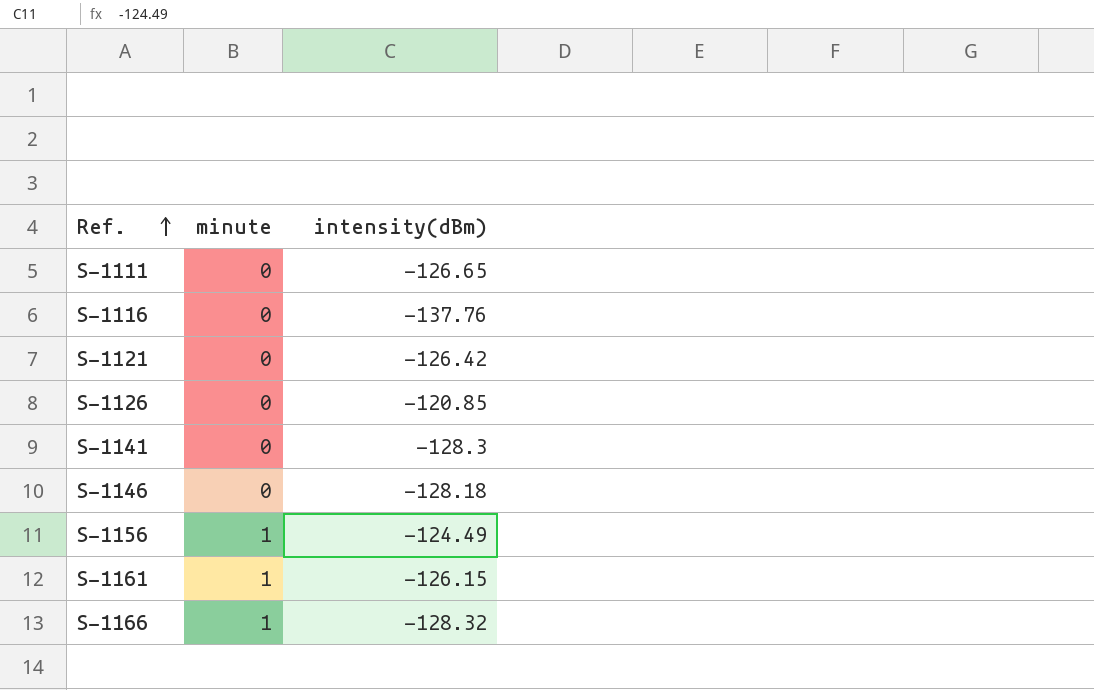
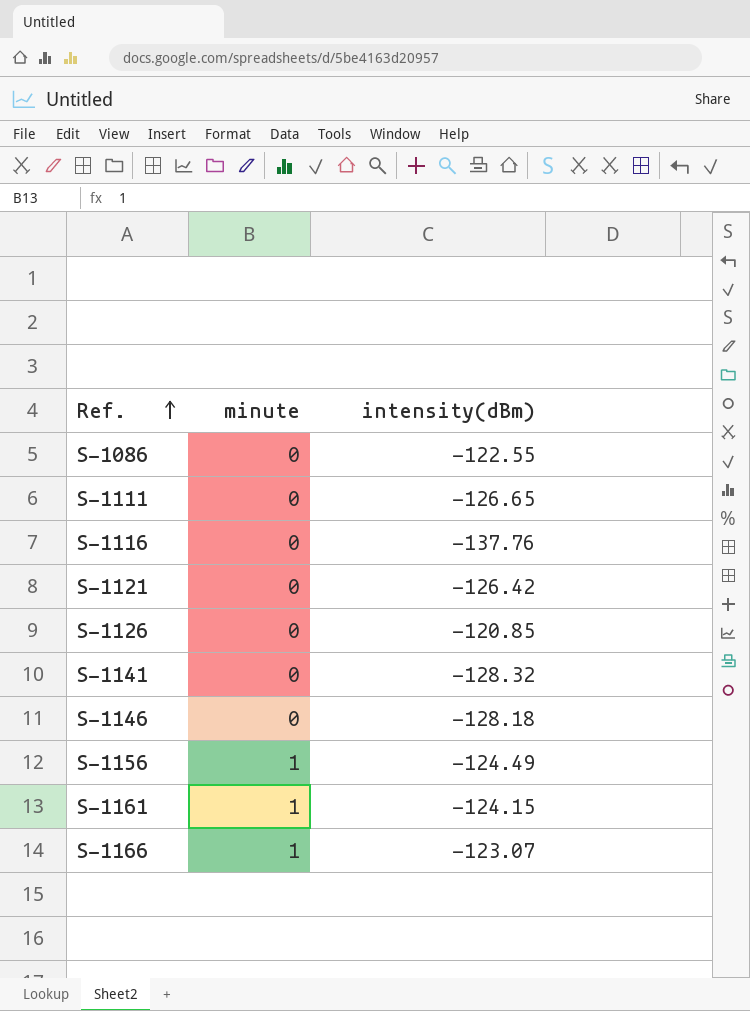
row S-1086: none -> 0 | -122.55
S-1141 | intensity(dBm): -128.3 -> -128.32
S-1161 | intensity(dBm): -126.15 -> -124.15
S-1166 | intensity(dBm): -128.32 -> -123.07

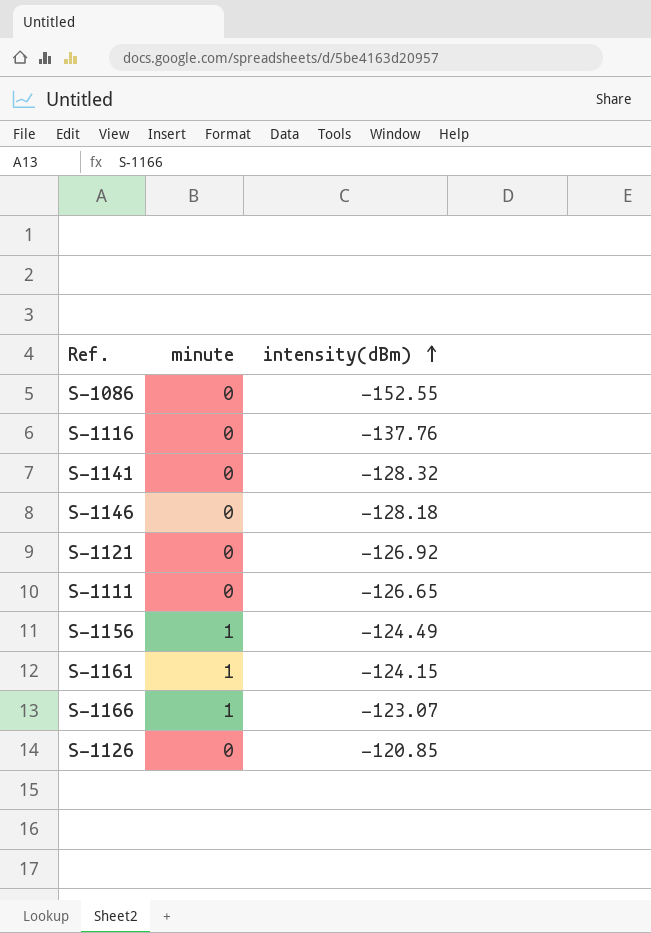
row order: Ref. ascending -> intensity(dBm) ascending
S-1086 | intensity(dBm): -122.55 -> -152.55
S-1121 | intensity(dBm): -126.42 -> -126.92

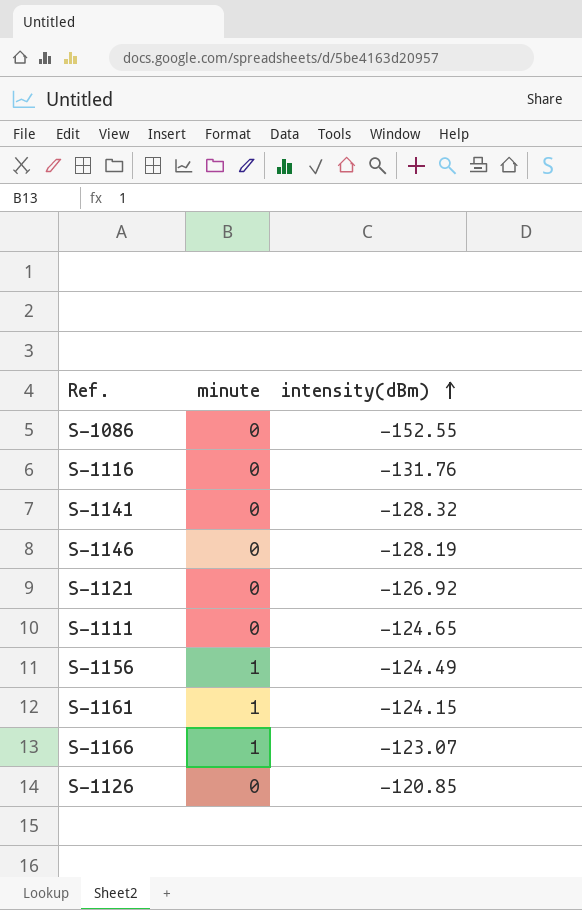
S-1116 | intensity(dBm): -137.76 -> -131.76
S-1146 | intensity(dBm): -128.18 -> -128.19
S-1111 | intensity(dBm): -126.65 -> -124.65

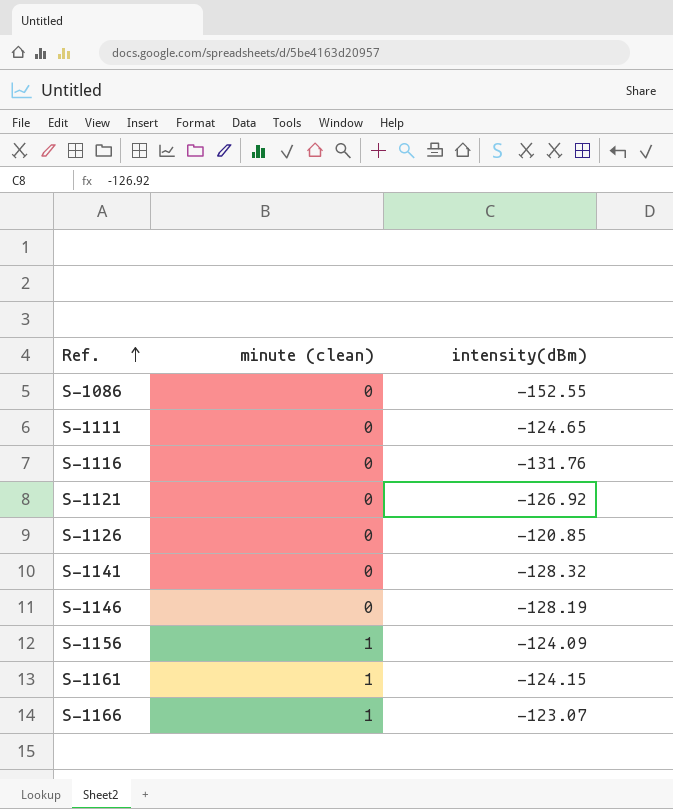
row order: intensity(dBm) ascending -> Ref. ascending
column name: minute -> minute (clean)
S-1156 | intensity(dBm): -124.49 -> -124.09

